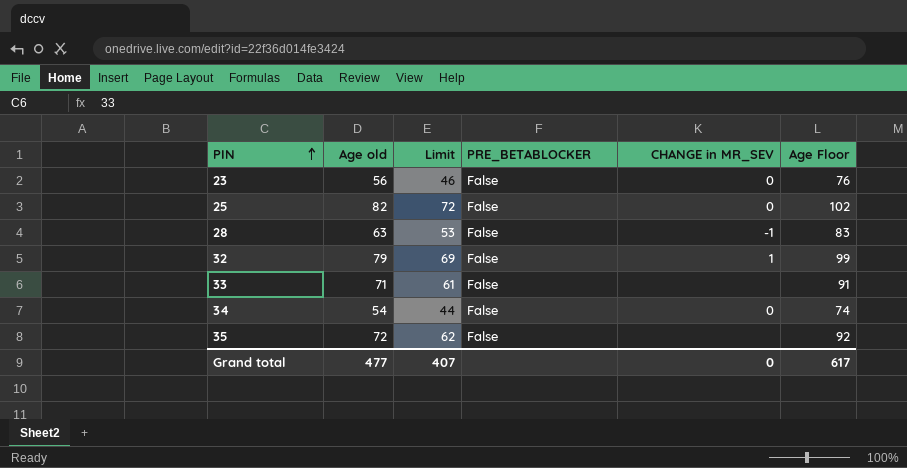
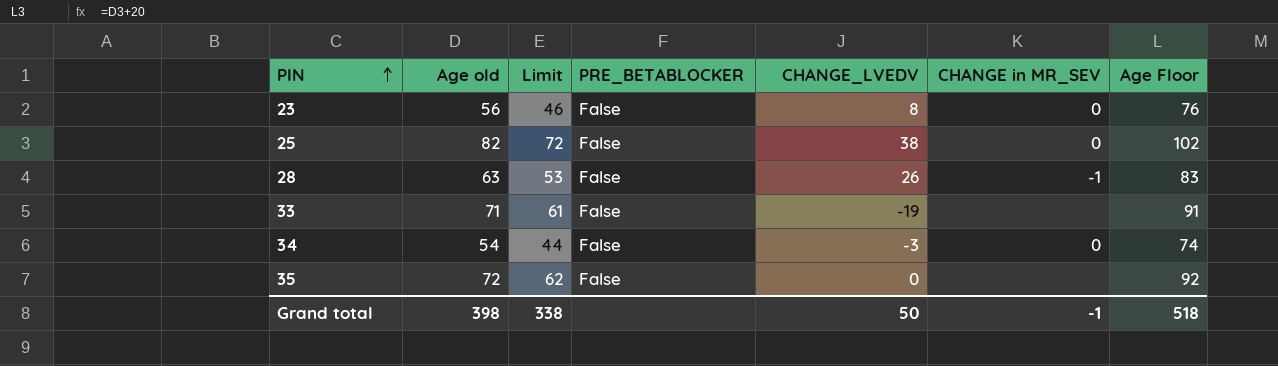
column CHANGE_LVEDV | position: none -> 5
row 32: 79 | 69 | False | 1 | 99 -> none
Grand total | Age old: 477 -> 398
Grand total | Limit: 407 -> 338
Grand total | CHANGE in MR_SEV: 0 -> -1
Grand total | Age Floor: 617 -> 518

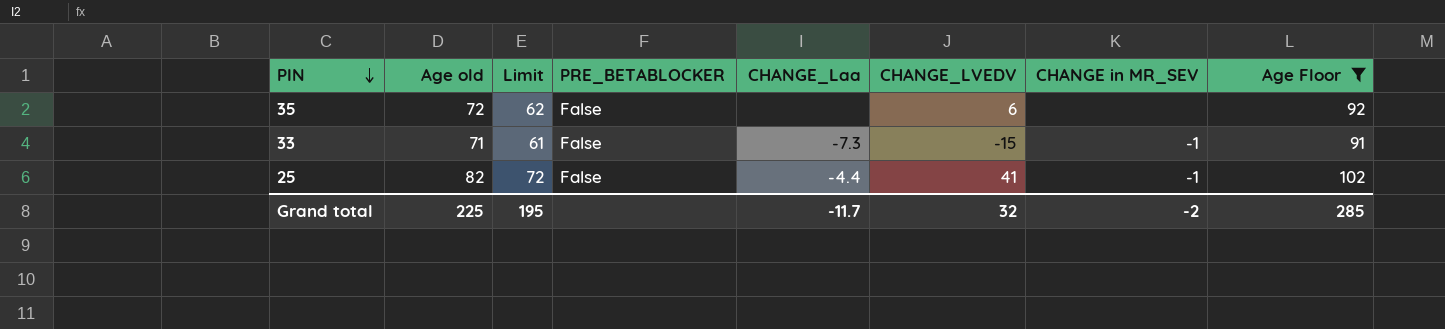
filter: none -> Age Floor >= 91
row order: PIN ascending -> PIN descending
column CHANGE_Laa | position: none -> 5
35 | CHANGE_LVEDV: 0 -> 6
33 | CHANGE_LVEDV: -19 -> -15
33 | CHANGE in MR_SEV: none -> -1
25 | CHANGE_LVEDV: 38 -> 41
25 | CHANGE in MR_SEV: 0 -> -1
Grand total | Age old: 398 -> 225
Grand total | Limit: 338 -> 195
Grand total | CHANGE_LVEDV: 50 -> 32
Grand total | CHANGE in MR_SEV: -1 -> -2
Grand total | Age Floor: 518 -> 285

